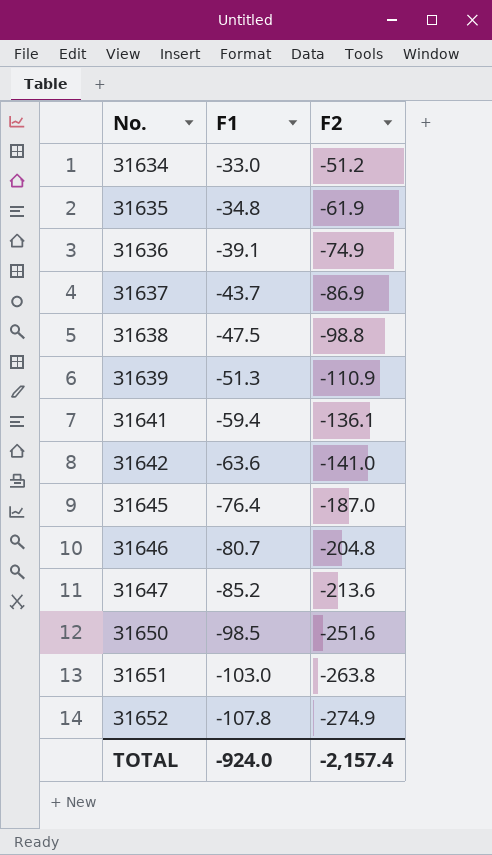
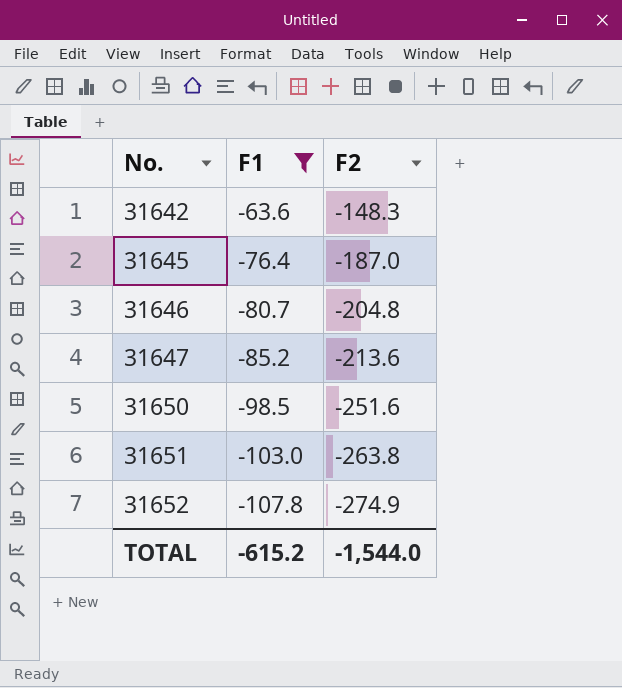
filter: none -> F1 <= -63.6
31642 | F2: -141.0 -> -148.3
TOTAL | F1: -924.0 -> -615.2
TOTAL | F2: -2,157.4 -> -1,544.0

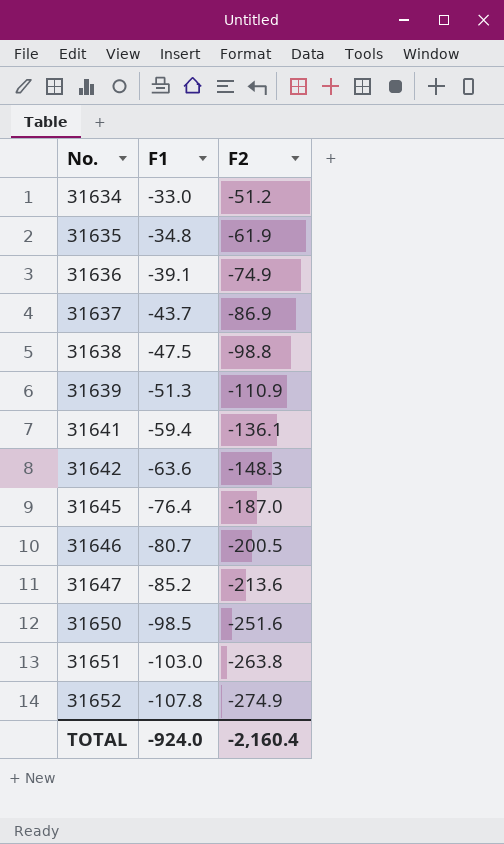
filter: F1 <= -63.6 -> none
31646 | F2: -204.8 -> -200.5
TOTAL | F1: -615.2 -> -924.0
TOTAL | F2: -1,544.0 -> -2,160.4

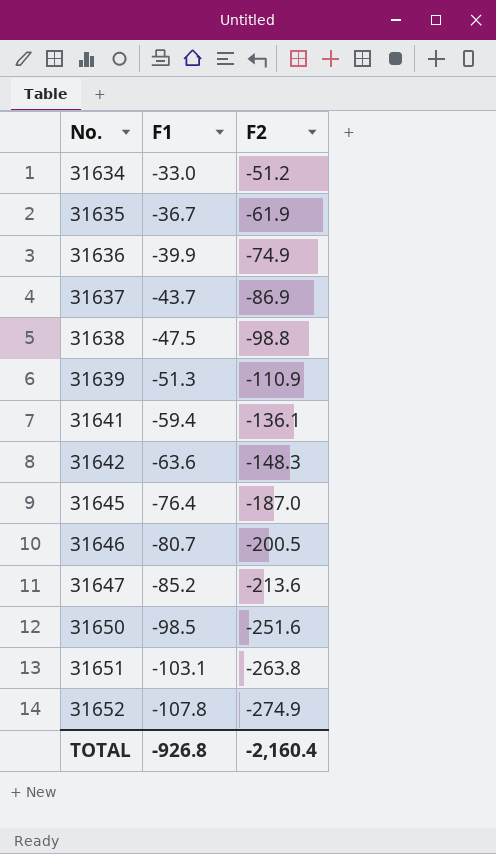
31635 | F1: -34.8 -> -36.7
31636 | F1: -39.1 -> -39.9
31651 | F1: -103.0 -> -103.1
TOTAL | F1: -924.0 -> -926.8

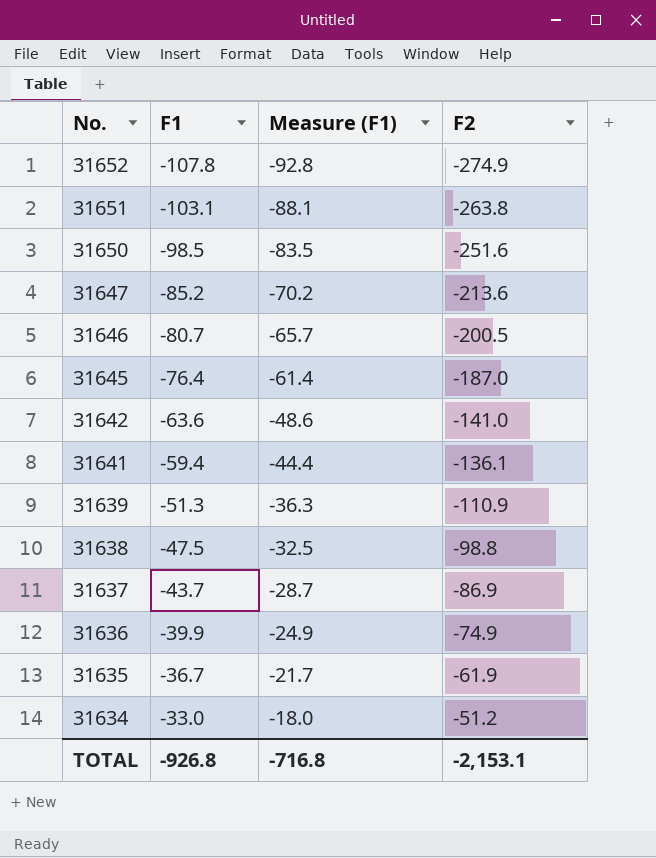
row order: No. ascending -> No. descending
column Measure (F1) | formula: none -> [F1] + 15
31642 | F2: -148.3 -> -141.0
TOTAL | F2: -2,160.4 -> -2,153.1

